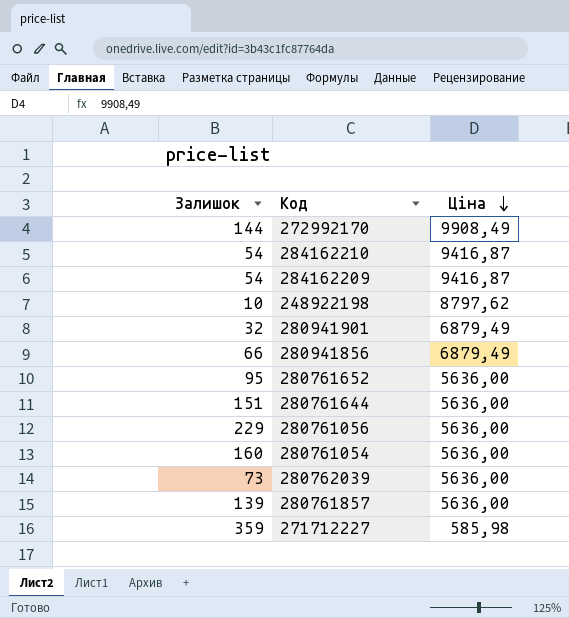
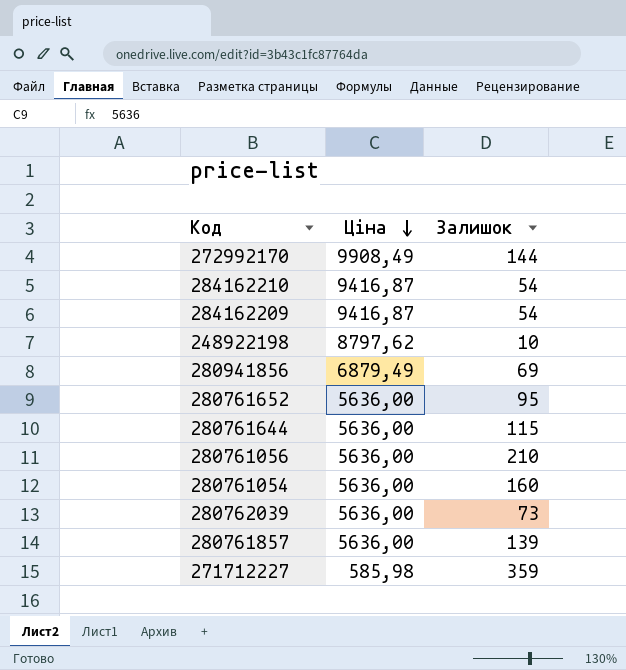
column Залишок | position: 1 -> 3
row 280941901: 32 | 6879,49 -> none
280941856 | Залишок: 66 -> 69
280761644 | Залишок: 151 -> 115
280761056 | Залишок: 229 -> 210

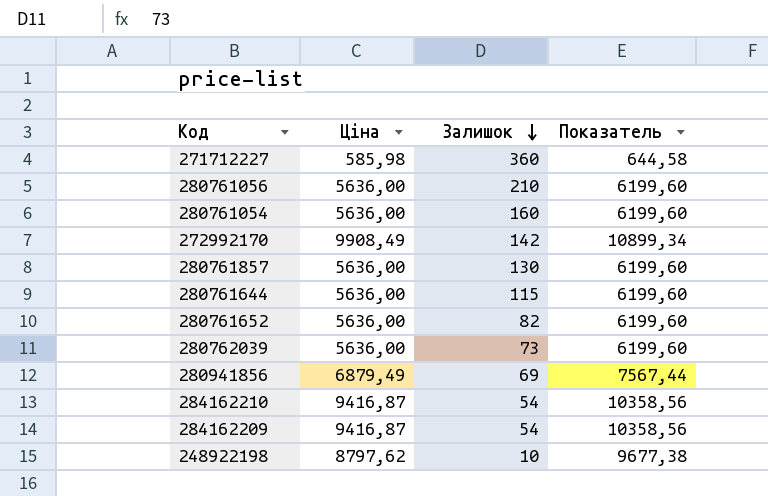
row order: Ціна descending -> Залишок descending
column Показатель | formula: none -> [Ціна] * 1,1
271712227 | Залишок: 359 -> 360
272992170 | Залишок: 144 -> 142
280761857 | Залишок: 139 -> 130
280761652 | Залишок: 95 -> 82

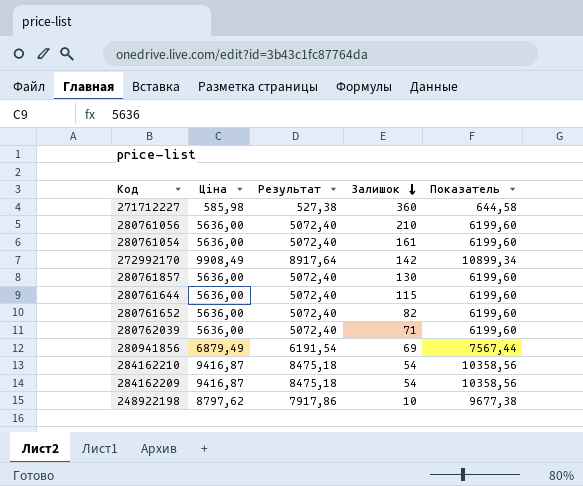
column Результат | formula: none -> [Ціна] * 0,9
280761054 | Залишок: 160 -> 161
280762039 | Залишок: 73 -> 71

